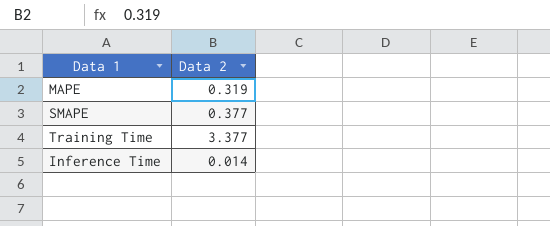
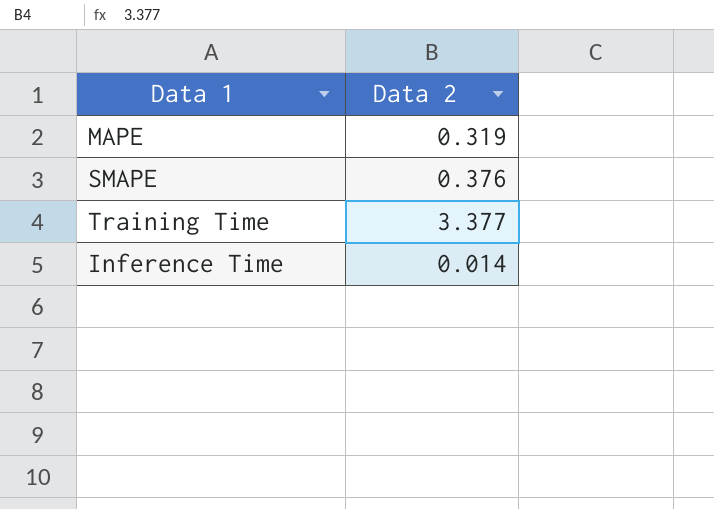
SMAPE | Data 2: 0.377 -> 0.376

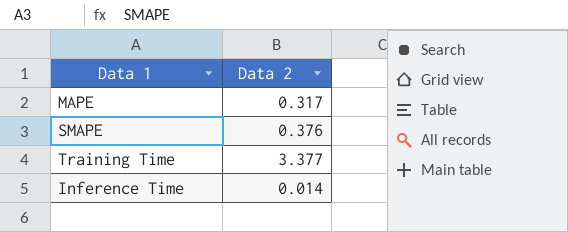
MAPE | Data 2: 0.319 -> 0.317

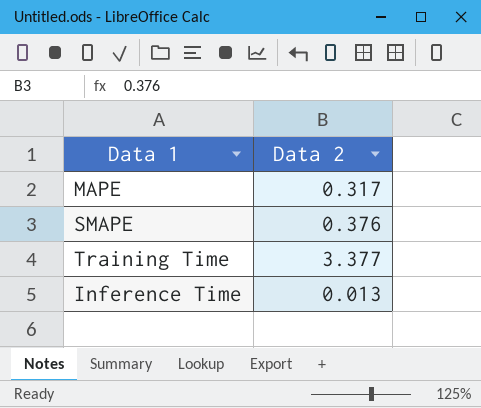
Inference Time | Data 2: 0.014 -> 0.013

